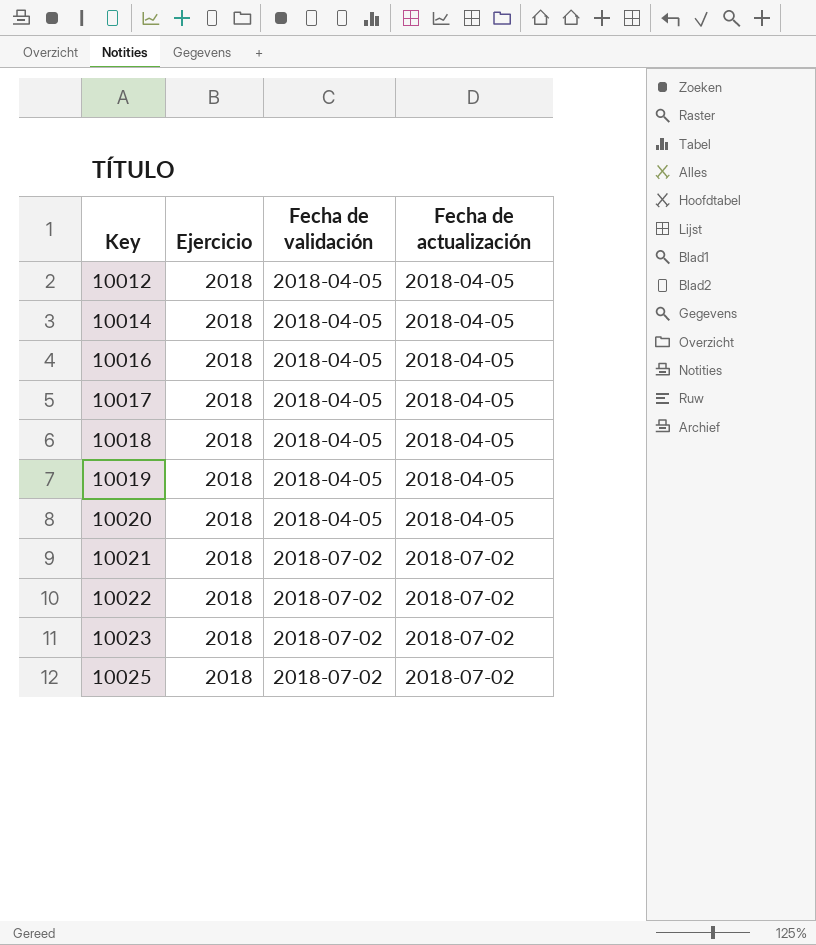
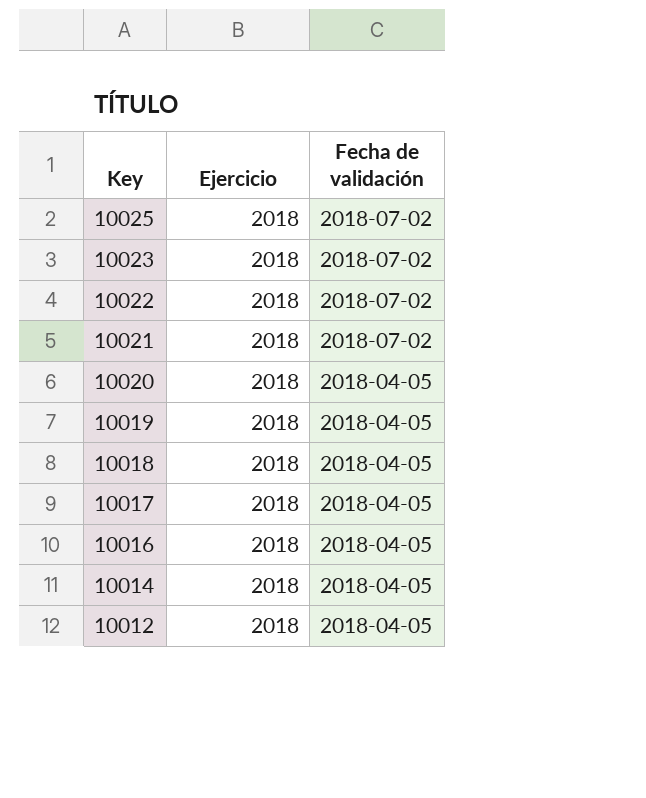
row order: Key ascending -> Key descending
column Fecha de actualización | position: 4 -> none

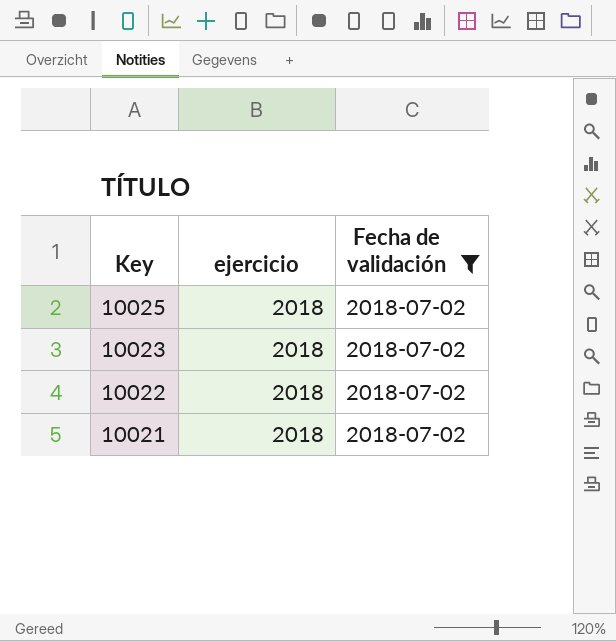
filter: none -> Fecha de validación = 2018-07-02
column name: Ejercicio -> ejercicio

